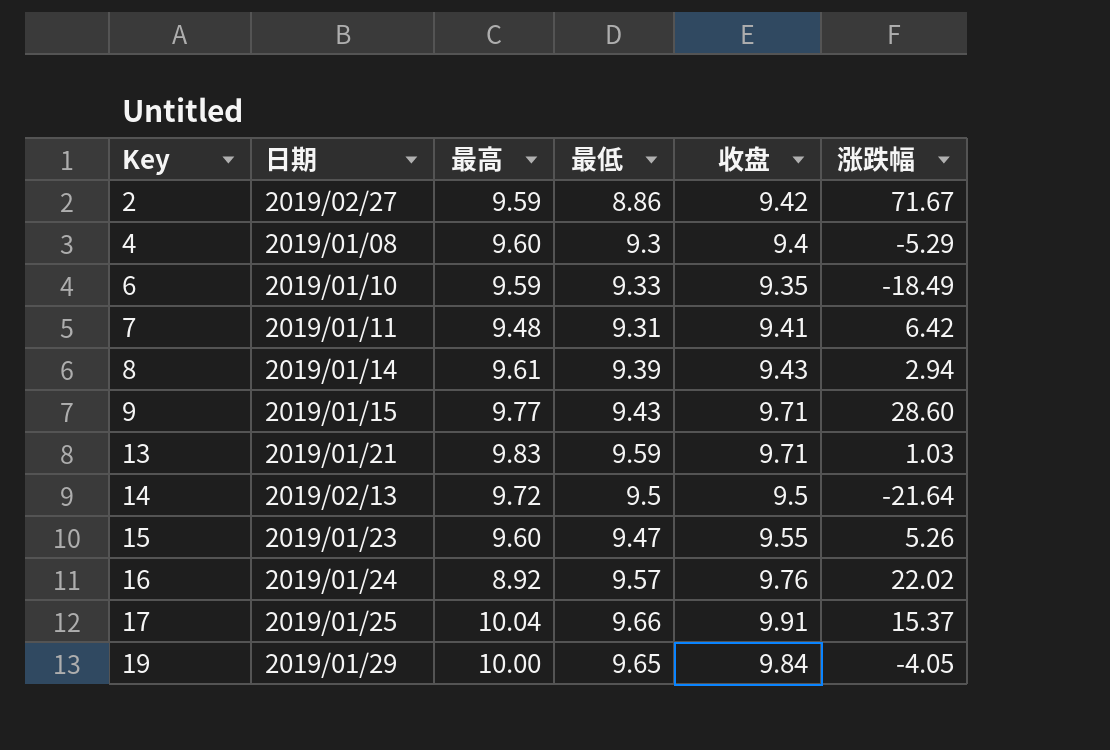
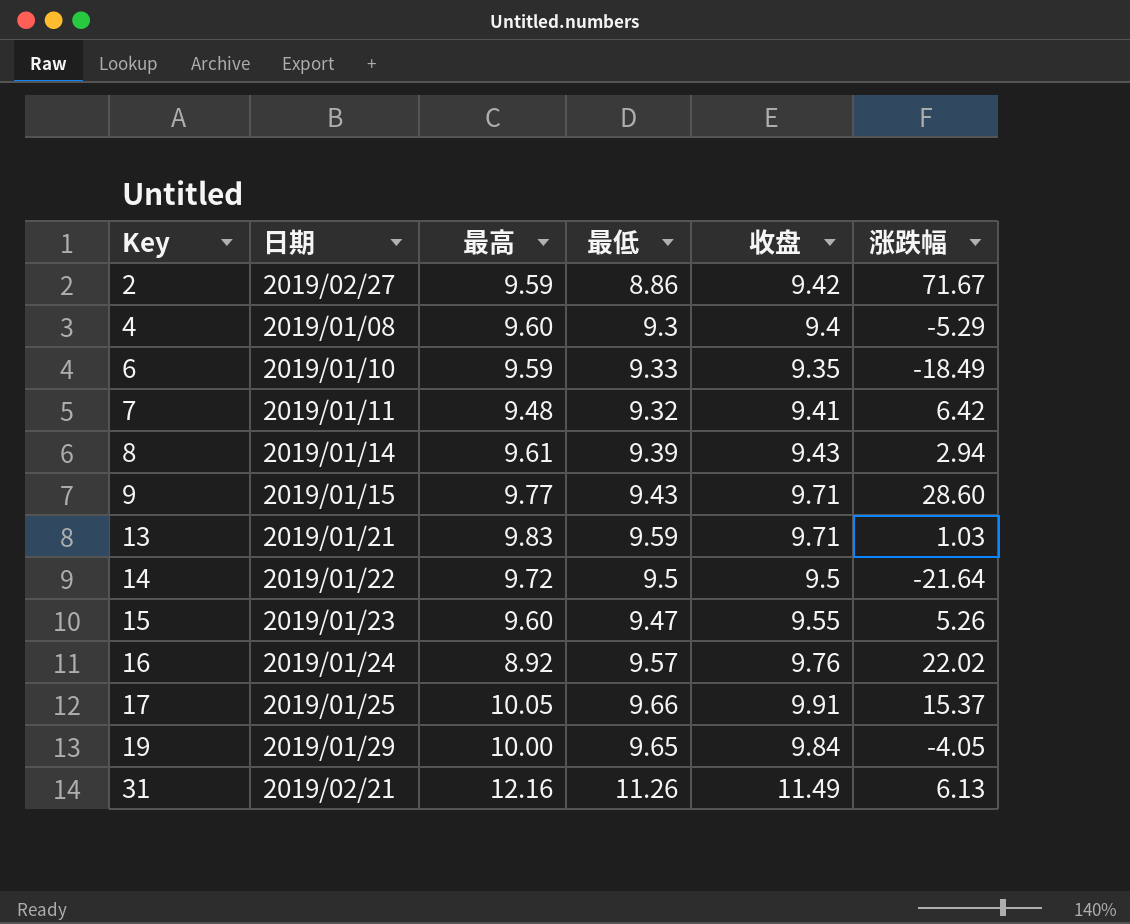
7 | 最低: 9.31 -> 9.32
14 | 日期: 2019/02/13 -> 2019/01/22
17 | 最高: 10.04 -> 10.05
row 31: none -> 2019/02/21 | 12.16 | 11.26 | 11.49 | 6.13

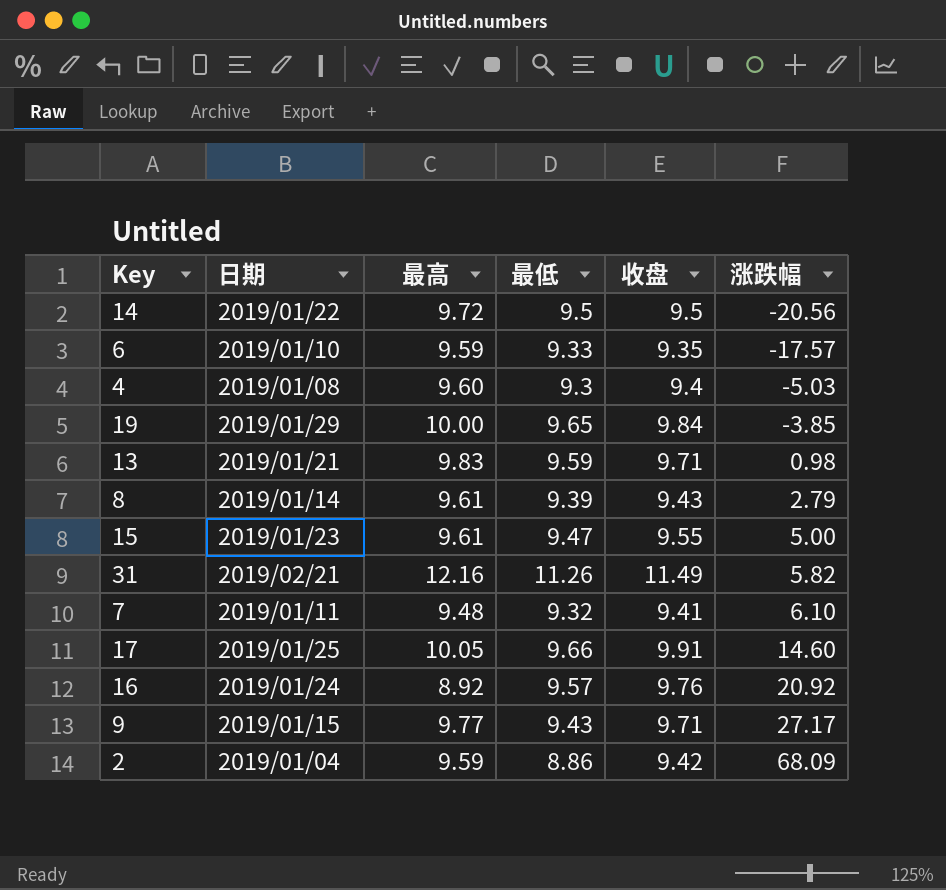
row order: Key ascending -> 涨跌幅 ascending
14 | 涨跌幅: -21.64 -> -20.56
6 | 涨跌幅: -18.49 -> -17.57
4 | 涨跌幅: -5.29 -> -5.03
19 | 涨跌幅: -4.05 -> -3.85
13 | 涨跌幅: 1.03 -> 0.98
8 | 涨跌幅: 2.94 -> 2.79
15 | 最高: 9.60 -> 9.61
15 | 涨跌幅: 5.26 -> 5.00
31 | 涨跌幅: 6.13 -> 5.82
7 | 涨跌幅: 6.42 -> 6.10
17 | 涨跌幅: 15.37 -> 14.60
16 | 涨跌幅: 22.02 -> 20.92
9 | 涨跌幅: 28.60 -> 27.17
2 | 日期: 2019/02/27 -> 2019/01/04
2 | 涨跌幅: 71.67 -> 68.09

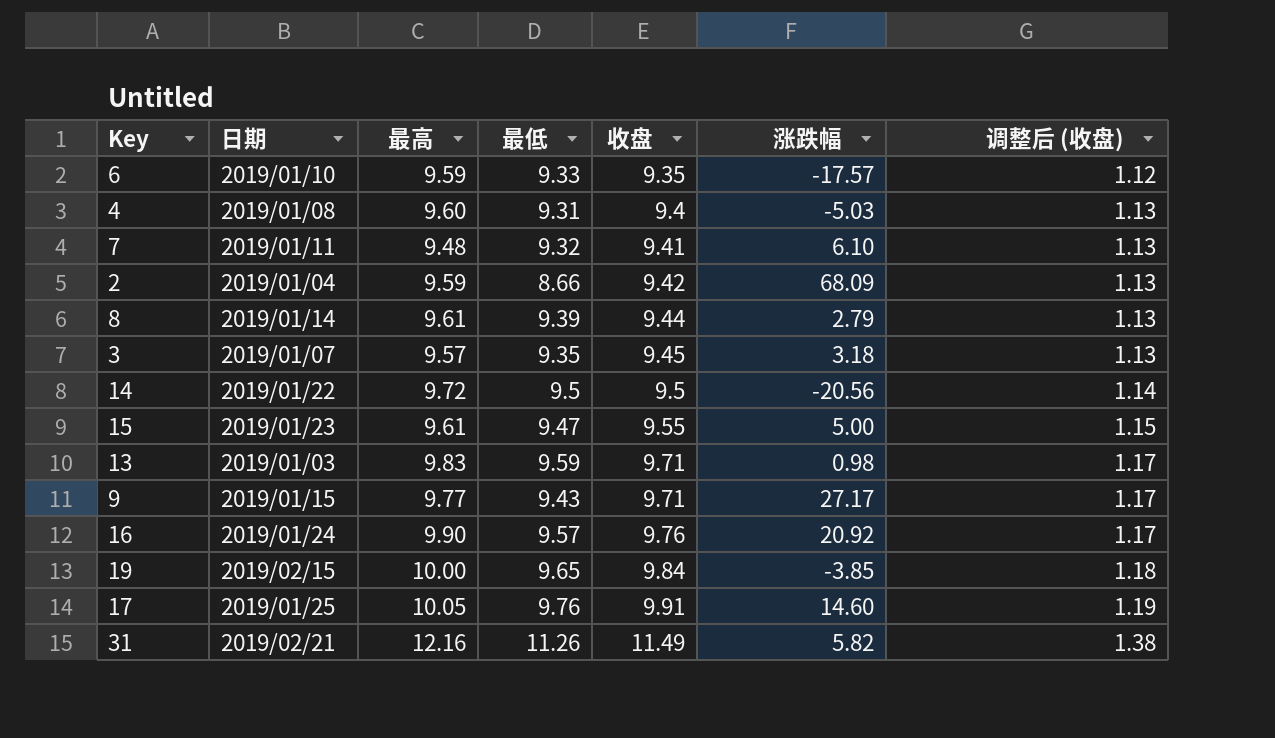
row order: 涨跌幅 ascending -> 收盘 ascending
column 调整后 (收盘) | formula: none -> [收盘] * 0.12
4 | 最低: 9.3 -> 9.31
2 | 最低: 8.86 -> 8.66
8 | 收盘: 9.43 -> 9.44
row 3: none -> 2019/01/07 | 9.57 | 9.35 | 9.45 | 3.18 | 1.13
13 | 日期: 2019/01/21 -> 2019/01/03
16 | 最高: 8.92 -> 9.90
19 | 日期: 2019/01/29 -> 2019/02/15
17 | 最低: 9.66 -> 9.76

